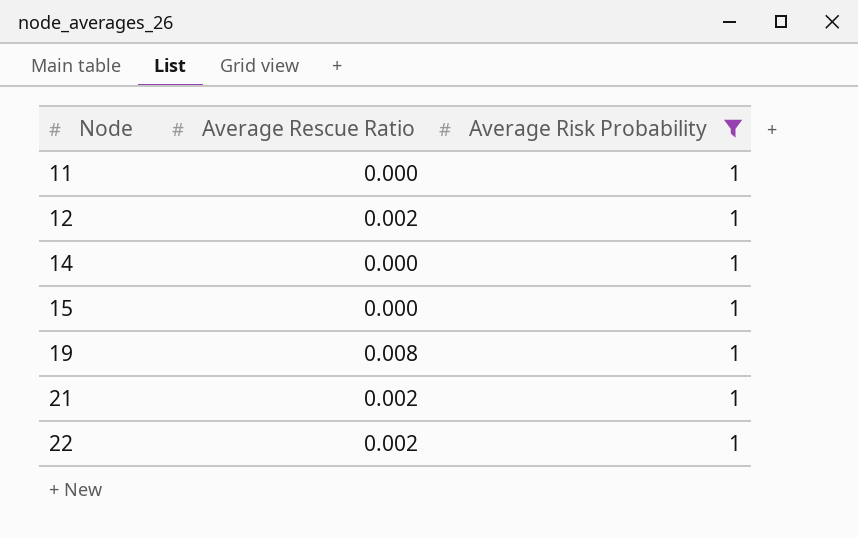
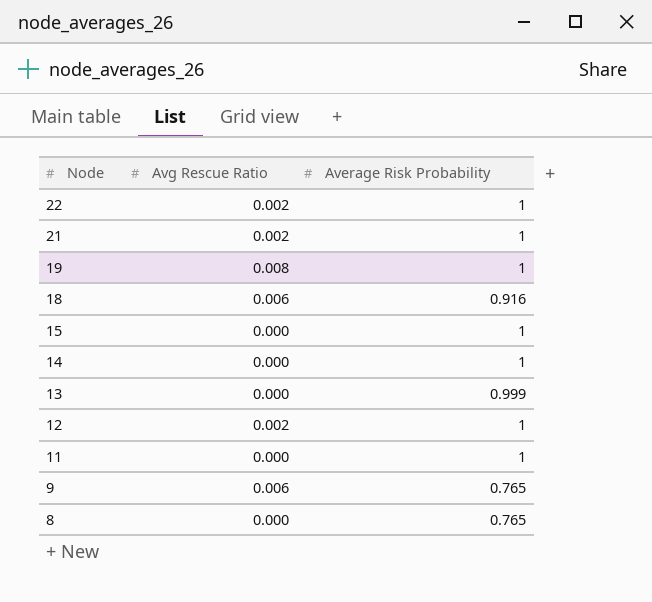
filter: Average Risk Probability = 1 -> none
row order: Node ascending -> Node descending
column name: Average Rescue Ratio -> Avg Rescue Ratio

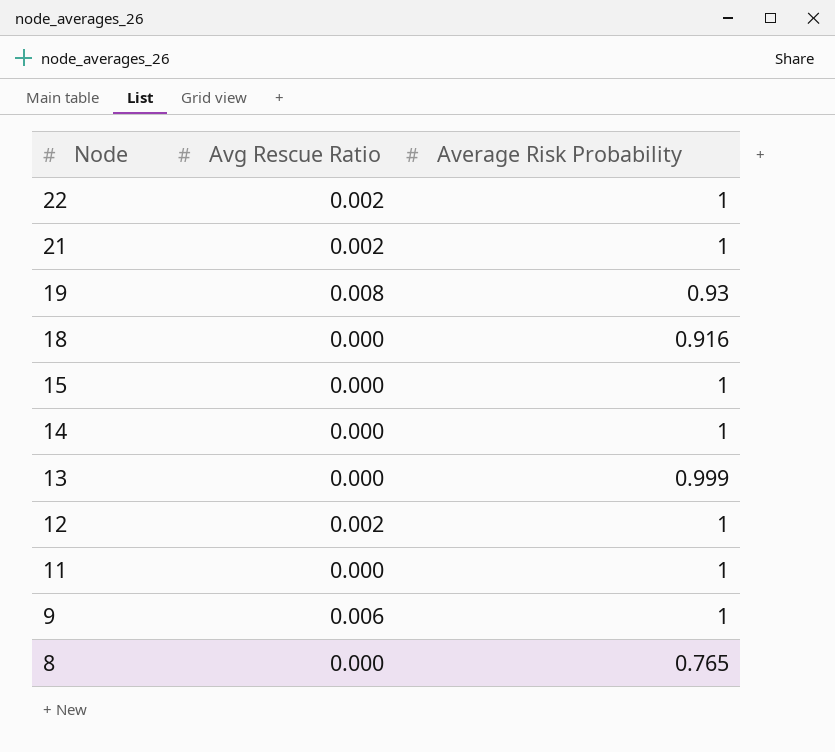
19 | Average Risk Probability: 1 -> 0.93
18 | Avg Rescue Ratio: 0.006 -> 0.000
9 | Average Risk Probability: 0.765 -> 1

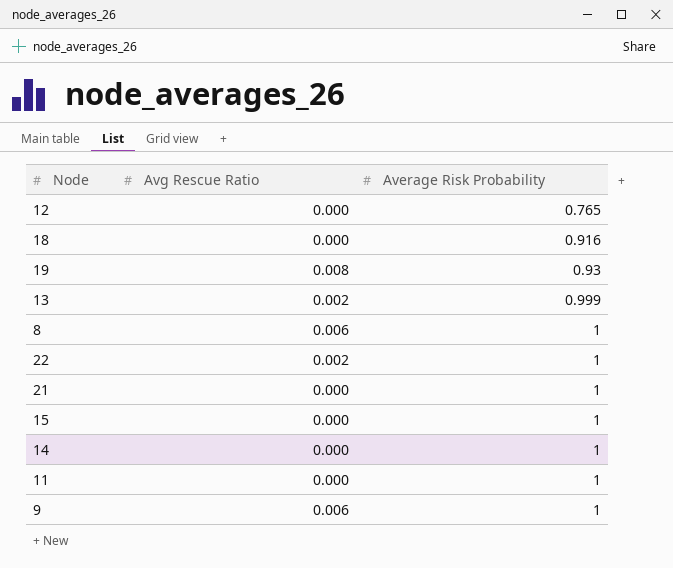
row order: Node descending -> Average Risk Probability ascending
12 | Avg Rescue Ratio: 0.002 -> 0.000
12 | Average Risk Probability: 1 -> 0.765
13 | Avg Rescue Ratio: 0.000 -> 0.002
8 | Avg Rescue Ratio: 0.000 -> 0.006
8 | Average Risk Probability: 0.765 -> 1
21 | Avg Rescue Ratio: 0.002 -> 0.000

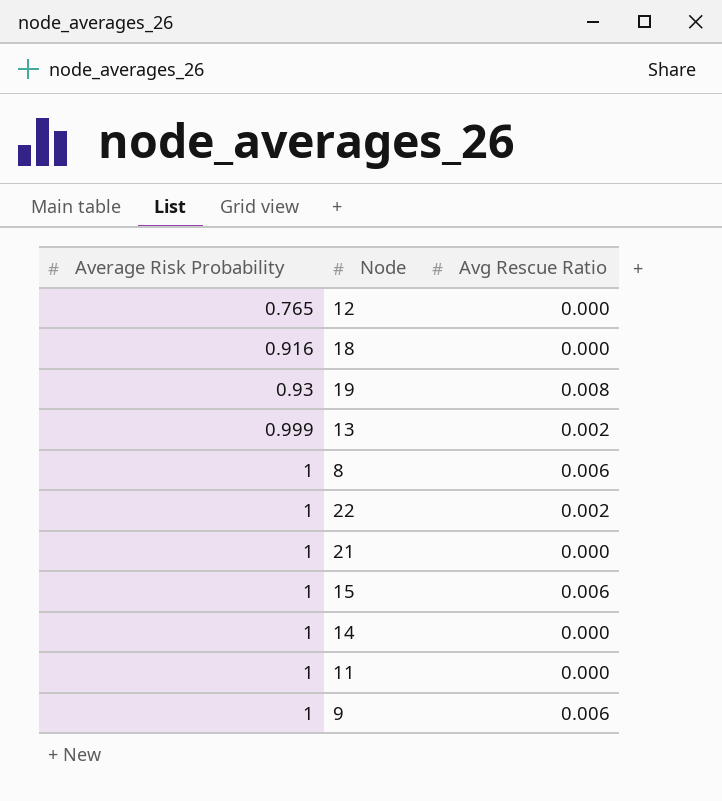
column Average Risk Probability | position: 3 -> 1
15 | Avg Rescue Ratio: 0.000 -> 0.006

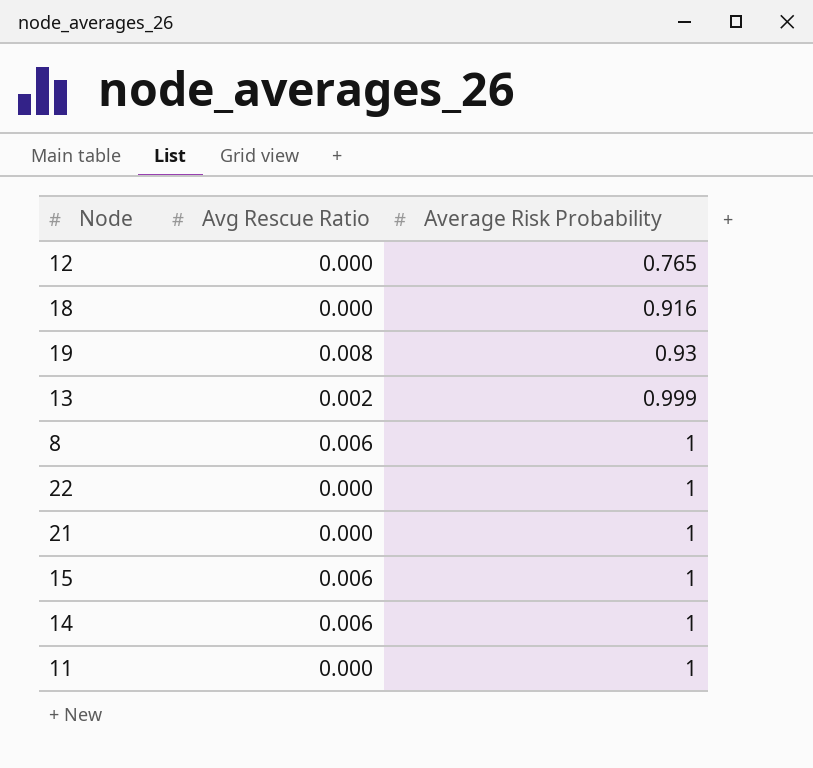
column Average Risk Probability | position: 1 -> 3
row 9: 1 | 0.006 -> none
22 | Avg Rescue Ratio: 0.002 -> 0.000
14 | Avg Rescue Ratio: 0.000 -> 0.006

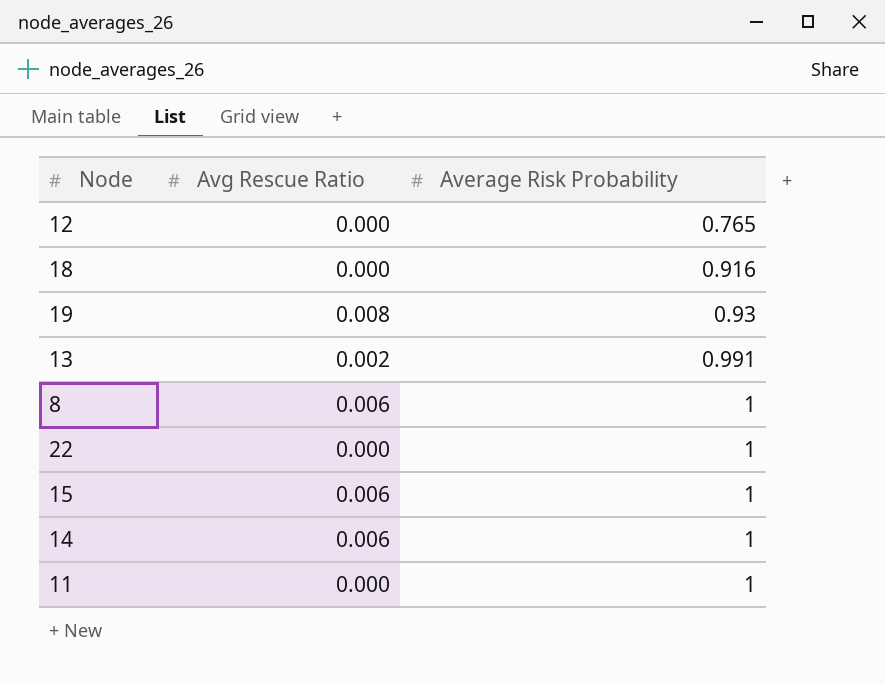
row 21: 0.000 | 1 -> none
13 | Average Risk Probability: 0.999 -> 0.991

